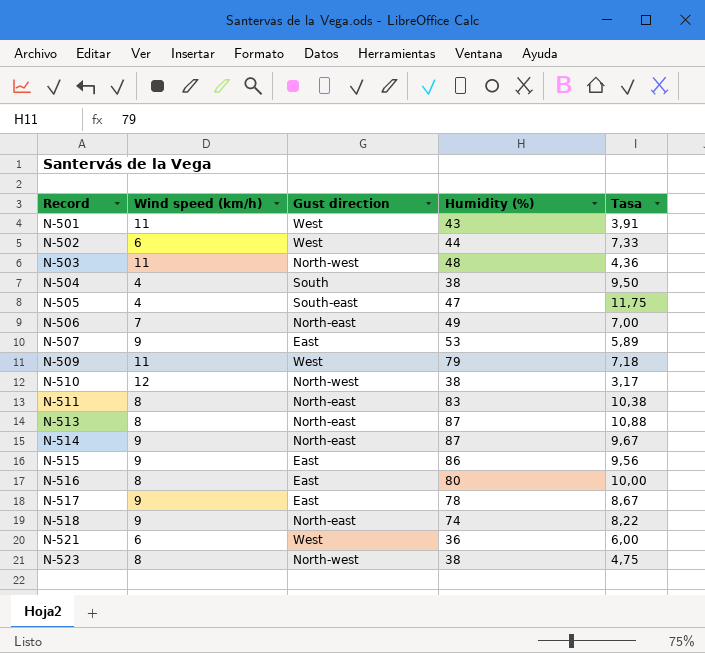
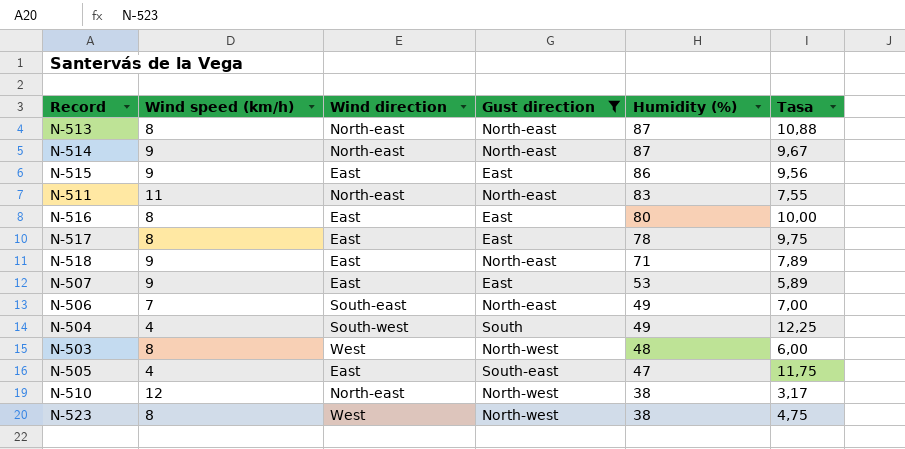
filter: none -> Gust direction != West
row order: Record ascending -> Humidity (%) descending
column Wind direction | position: none -> 3
N-511 | Wind speed (km/h): 8 -> 11
N-511 | Tasa: 10,38 -> 7,55
N-517 | Wind speed (km/h): 9 -> 8
N-517 | Tasa: 8,67 -> 9,75
N-518 | Humidity (%): 74 -> 71
N-518 | Tasa: 8,22 -> 7,89
N-504 | Humidity (%): 38 -> 49
N-504 | Tasa: 9,50 -> 12,25
N-503 | Wind speed (km/h): 11 -> 8
N-503 | Tasa: 4,36 -> 6,00

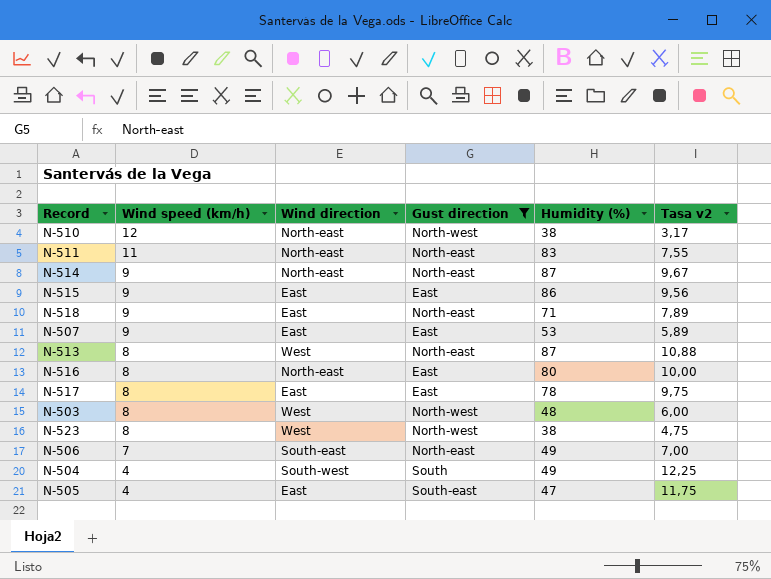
row order: Humidity (%) descending -> Wind speed (km/h) descending
column name: Tasa -> Tasa v2
N-513 | Wind direction: North-east -> West
N-516 | Wind direction: East -> North-east

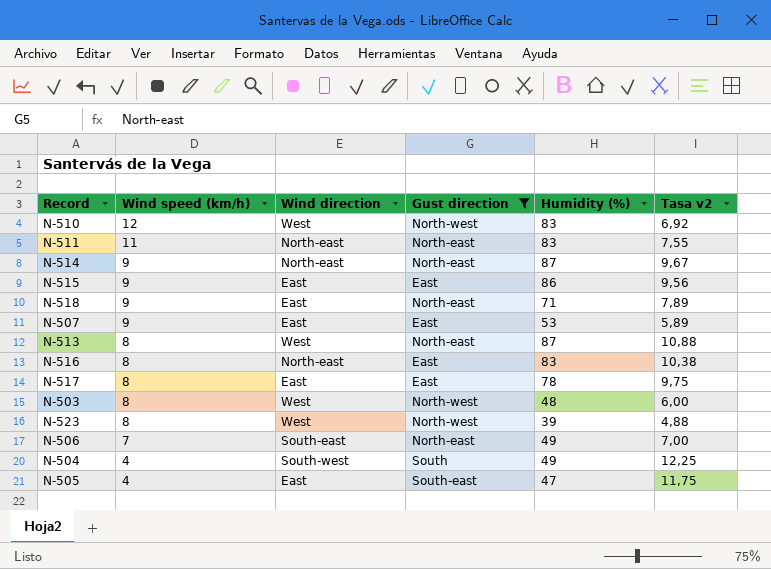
N-510 | Wind direction: North-east -> West
N-510 | Humidity (%): 38 -> 83
N-510 | Tasa v2: 3,17 -> 6,92
N-516 | Humidity (%): 80 -> 83
N-516 | Tasa v2: 10,00 -> 10,38
N-523 | Humidity (%): 38 -> 39
N-523 | Tasa v2: 4,75 -> 4,88

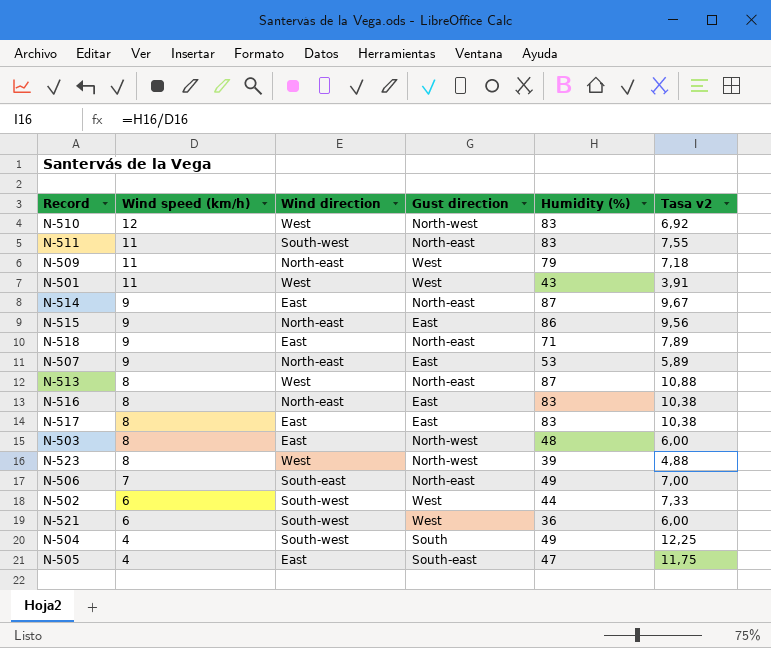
filter: Gust direction != West -> none
N-511 | Wind direction: North-east -> South-west
N-514 | Wind direction: North-east -> East
N-515 | Wind direction: East -> North-east
N-507 | Wind direction: East -> North-east
N-517 | Humidity (%): 78 -> 83
N-517 | Tasa v2: 9,75 -> 10,38
N-503 | Wind direction: West -> East

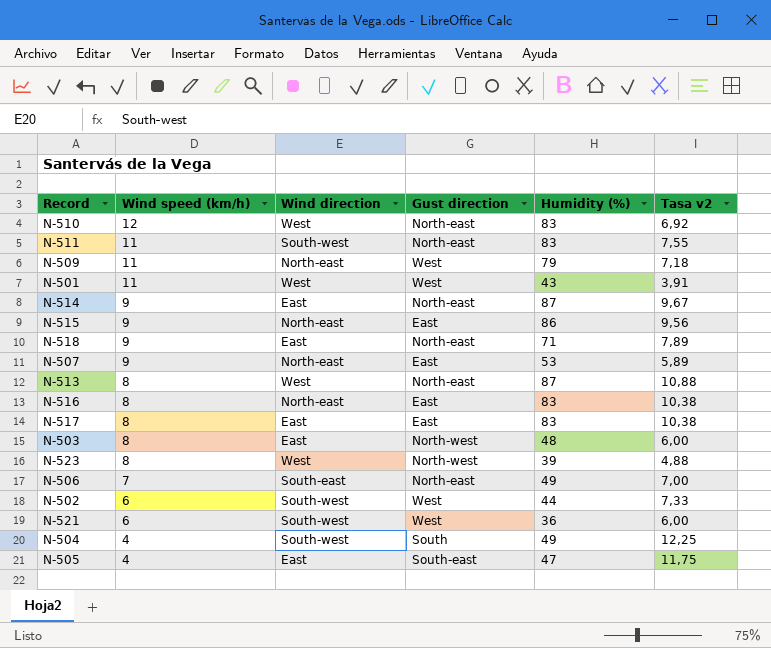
N-510 | Gust direction: North-west -> North-east

